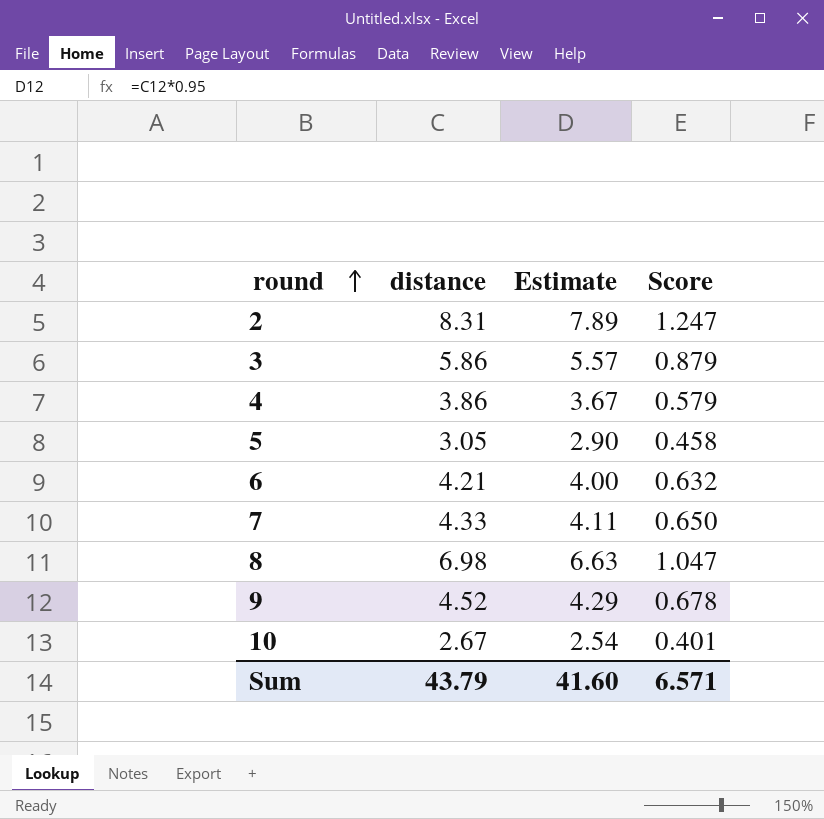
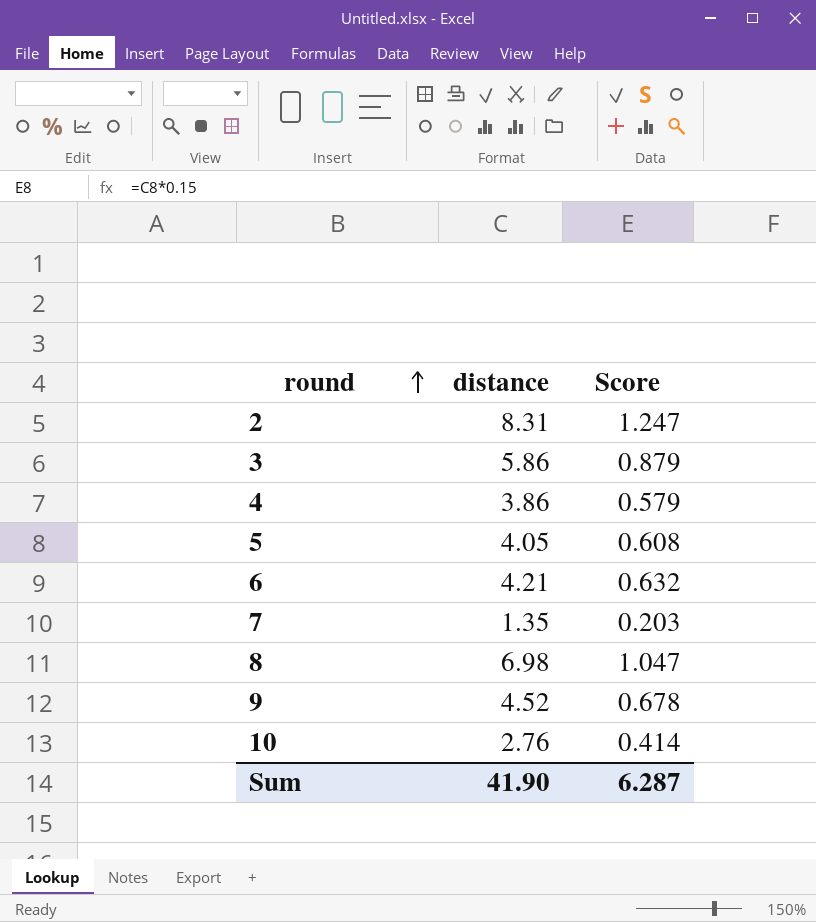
column Estimate | formula: [distance] * 0.95 -> none
5 | distance: 3.05 -> 4.05
5 | Score: 0.458 -> 0.608
7 | distance: 4.33 -> 1.35
7 | Score: 0.650 -> 0.203
10 | distance: 2.67 -> 2.76
10 | Score: 0.401 -> 0.414
Sum | distance: 43.79 -> 41.90
Sum | Score: 6.571 -> 6.287

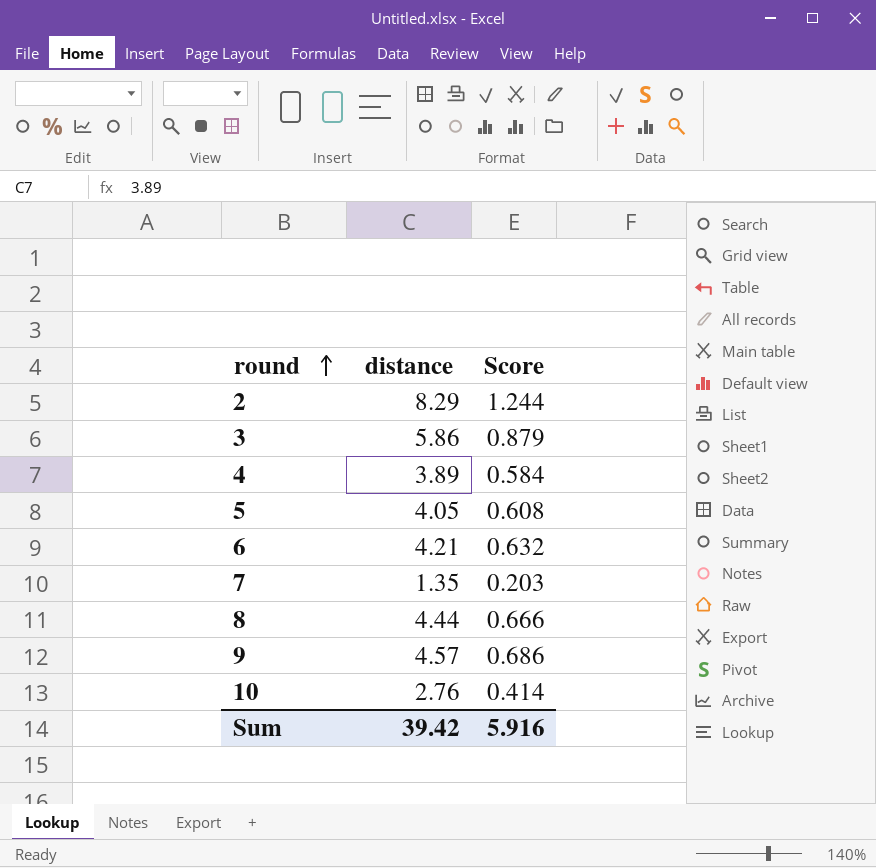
2 | distance: 8.31 -> 8.29
2 | Score: 1.247 -> 1.244
4 | distance: 3.86 -> 3.89
4 | Score: 0.579 -> 0.584
8 | distance: 6.98 -> 4.44
8 | Score: 1.047 -> 0.666
9 | distance: 4.52 -> 4.57
9 | Score: 0.678 -> 0.686
Sum | distance: 41.90 -> 39.42
Sum | Score: 6.287 -> 5.916

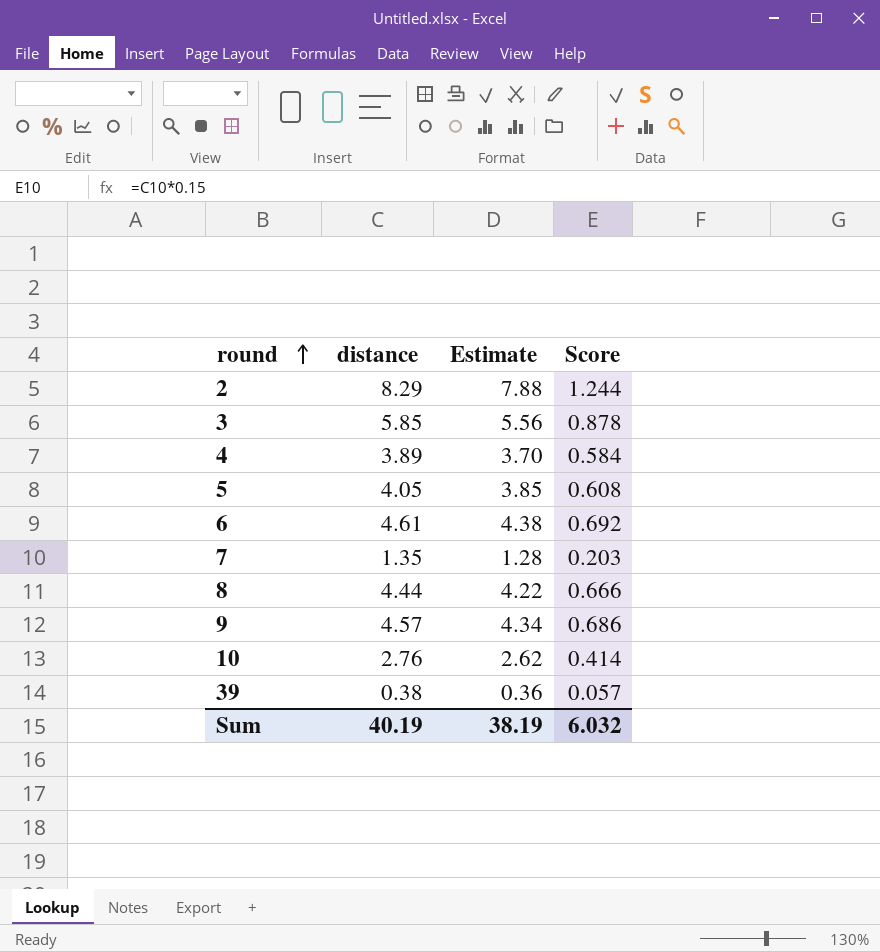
column Estimate | formula: none -> [distance] * 0.95
3 | distance: 5.86 -> 5.85
3 | Score: 0.879 -> 0.878
6 | distance: 4.21 -> 4.61
6 | Score: 0.632 -> 0.692
row 39: none -> 0.38 | 0.36 | 0.057
Sum | distance: 39.42 -> 40.19
Sum | Score: 5.916 -> 6.032

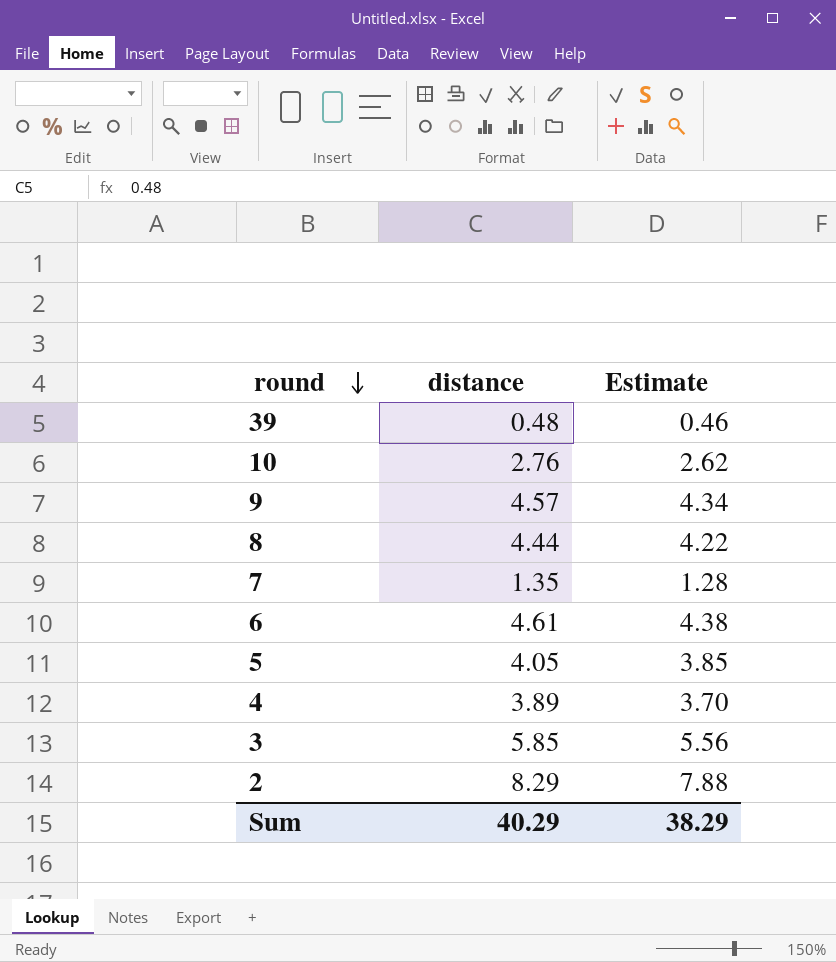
row order: round ascending -> round descending
column Score | formula: [distance] * 0.15 -> none
39 | distance: 0.38 -> 0.48
39 | Estimate: 0.36 -> 0.46
Sum | distance: 40.19 -> 40.29
Sum | Estimate: 38.19 -> 38.29

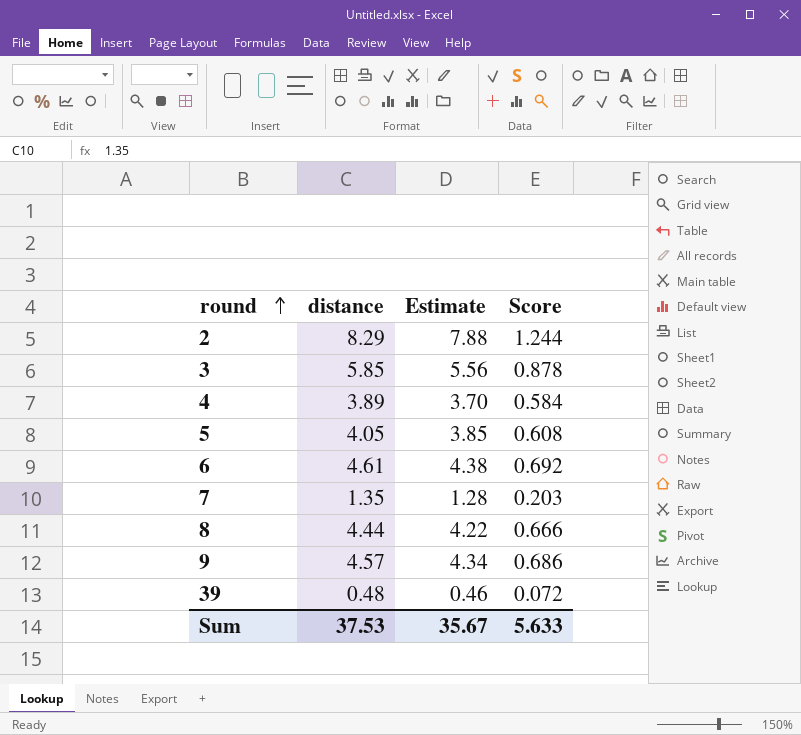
row order: round descending -> round ascending
column Score | formula: none -> [distance] * 0.15
row 10: 2.76 | 2.62 -> none
Sum | distance: 40.29 -> 37.53
Sum | Estimate: 38.29 -> 35.67

